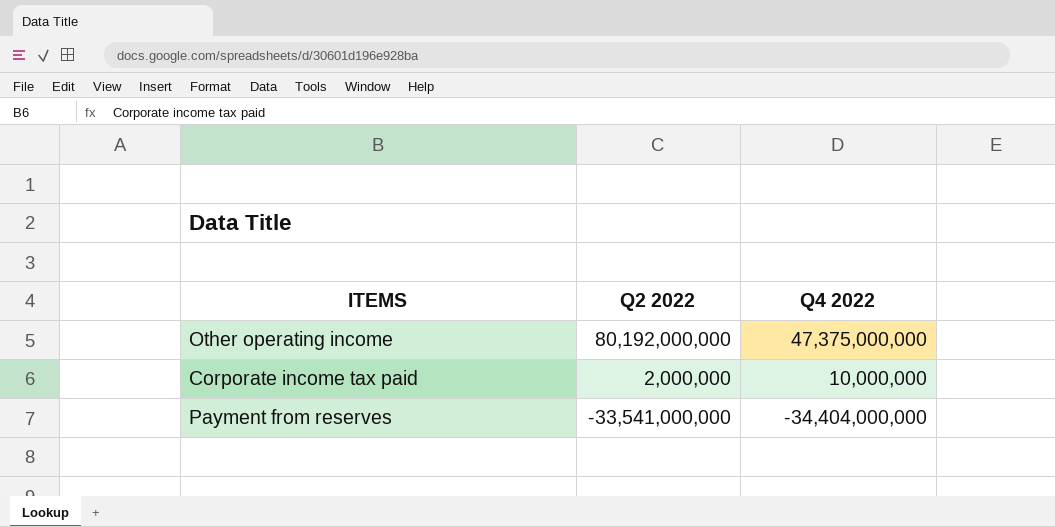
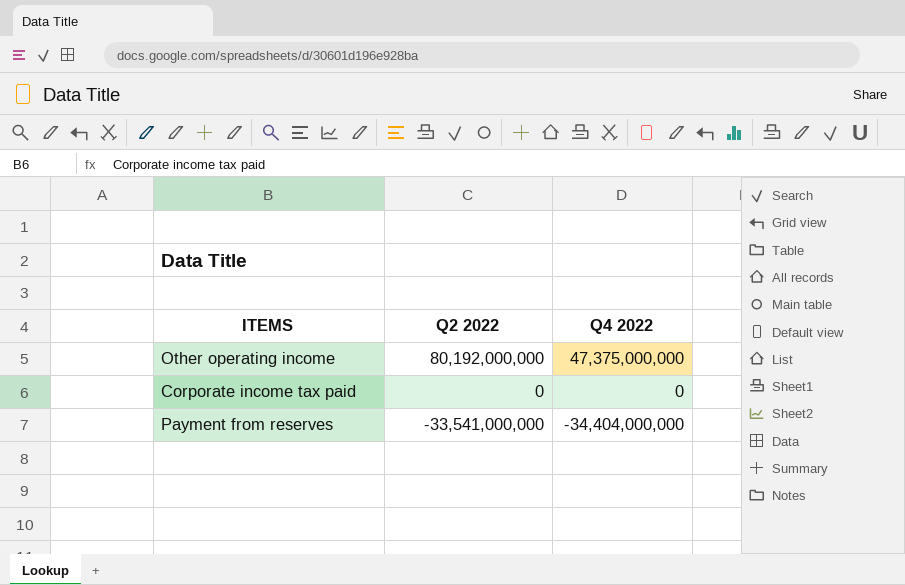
Corporate income tax paid | Q2 2022: 2,000,000 -> 0
Corporate income tax paid | Q4 2022: 10,000,000 -> 0

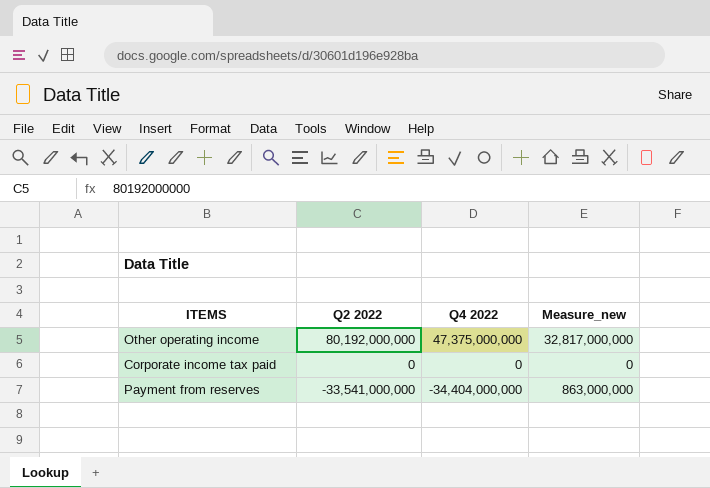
column Measure_new | formula: none -> [Q2 2022] - [Q4 2022]

